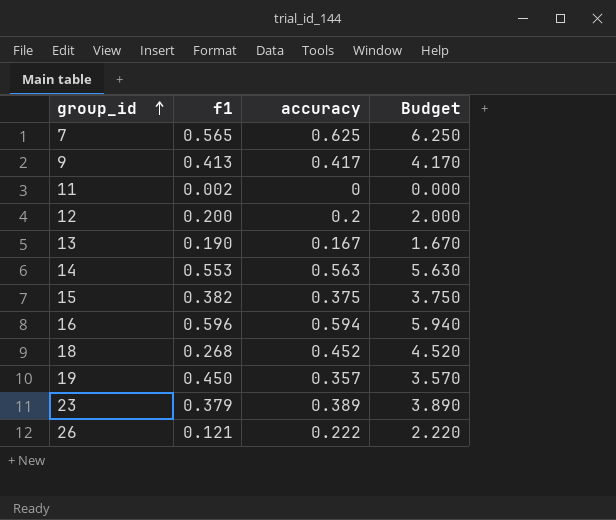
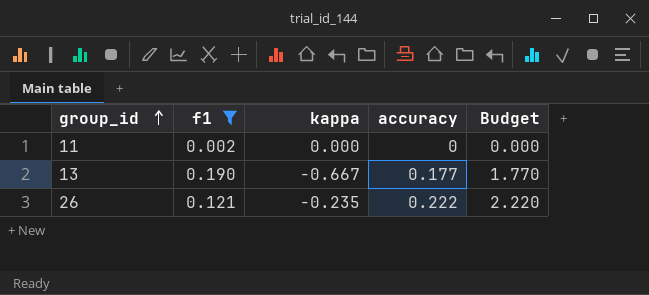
filter: none -> f1 <= 0.190
column kappa | position: none -> 3
13 | accuracy: 0.167 -> 0.177
13 | Budget: 1.670 -> 1.770

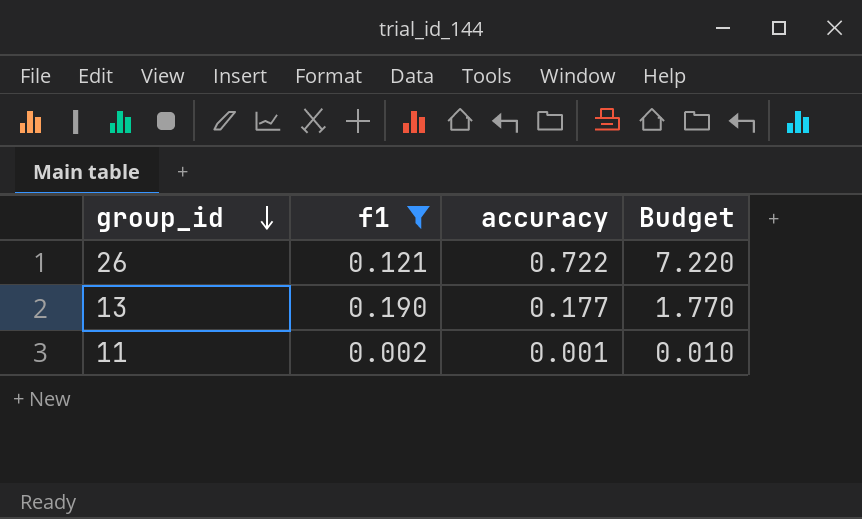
row order: group_id ascending -> group_id descending
column kappa | position: 3 -> none
26 | accuracy: 0.222 -> 0.722
26 | Budget: 2.220 -> 7.220
11 | accuracy: 0 -> 0.001
11 | Budget: 0.000 -> 0.010

